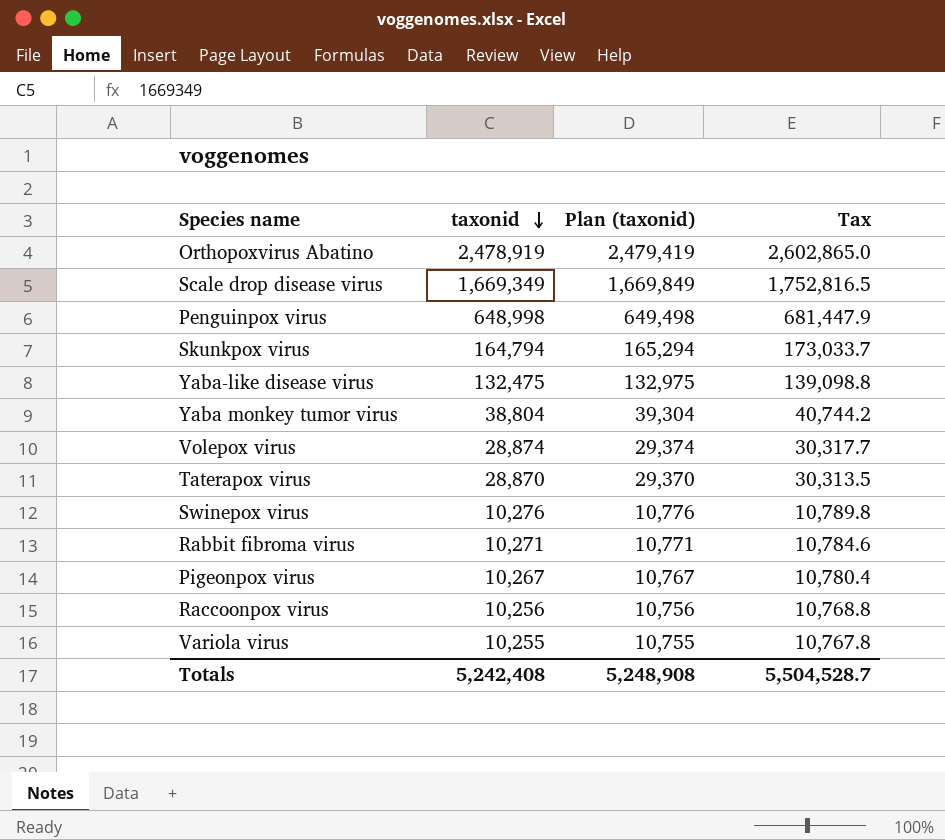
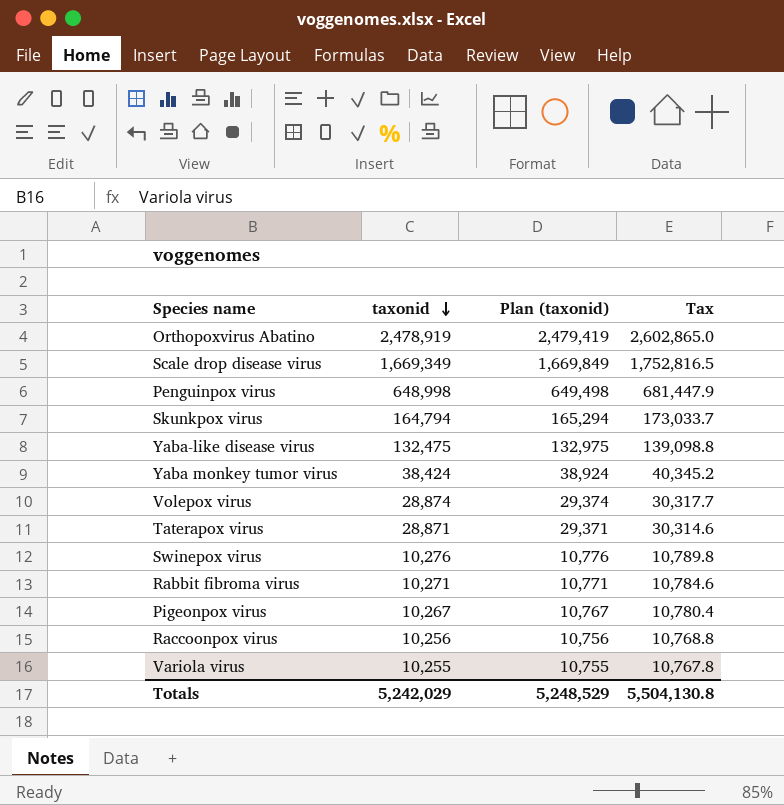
Yaba monkey tumor virus | taxonid: 38,804 -> 38,424
Yaba monkey tumor virus | Plan (taxonid): 39,304 -> 38,924
Yaba monkey tumor virus | Tax: 40,744.2 -> 40,345.2
Taterapox virus | taxonid: 28,870 -> 28,871
Taterapox virus | Plan (taxonid): 29,370 -> 29,371
Taterapox virus | Tax: 30,313.5 -> 30,314.6
Totals | taxonid: 5,242,408 -> 5,242,029
Totals | Plan (taxonid): 5,248,908 -> 5,248,529
Totals | Tax: 5,504,528.7 -> 5,504,130.8

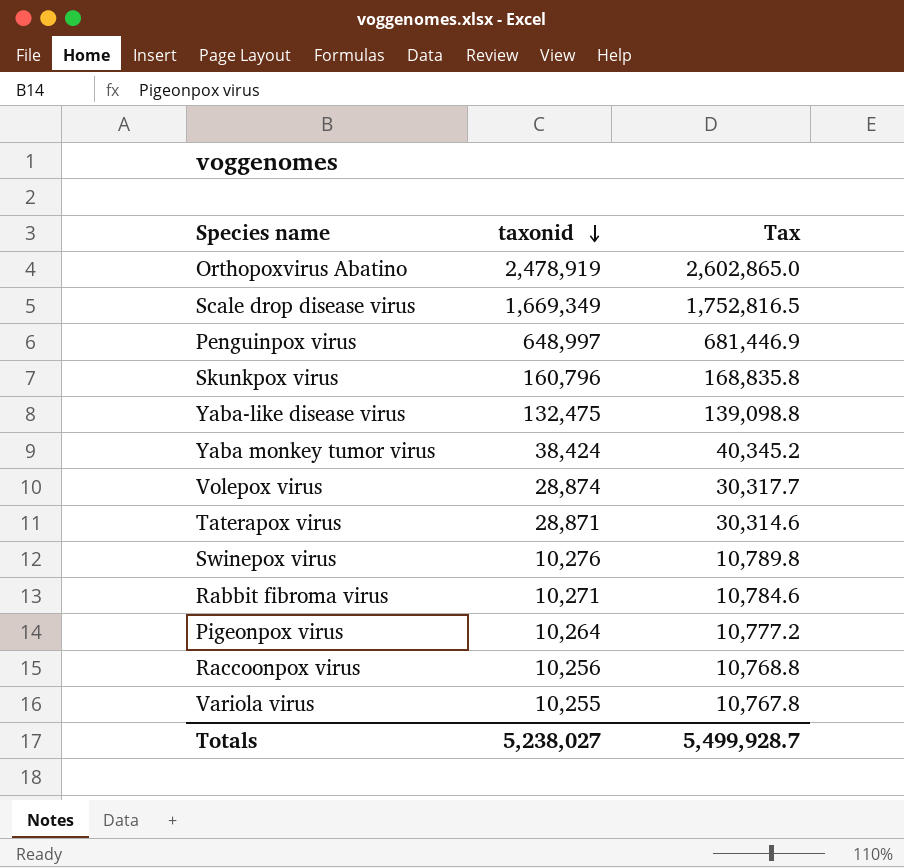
column Plan (taxonid) | formula: [taxonid] + 500 -> none
Penguinpox virus | taxonid: 648,998 -> 648,997
Penguinpox virus | Tax: 681,447.9 -> 681,446.9
Skunkpox virus | taxonid: 164,794 -> 160,796
Skunkpox virus | Tax: 173,033.7 -> 168,835.8
Pigeonpox virus | taxonid: 10,267 -> 10,264
Pigeonpox virus | Tax: 10,780.4 -> 10,777.2
Totals | taxonid: 5,242,029 -> 5,238,027
Totals | Tax: 5,504,130.8 -> 5,499,928.7

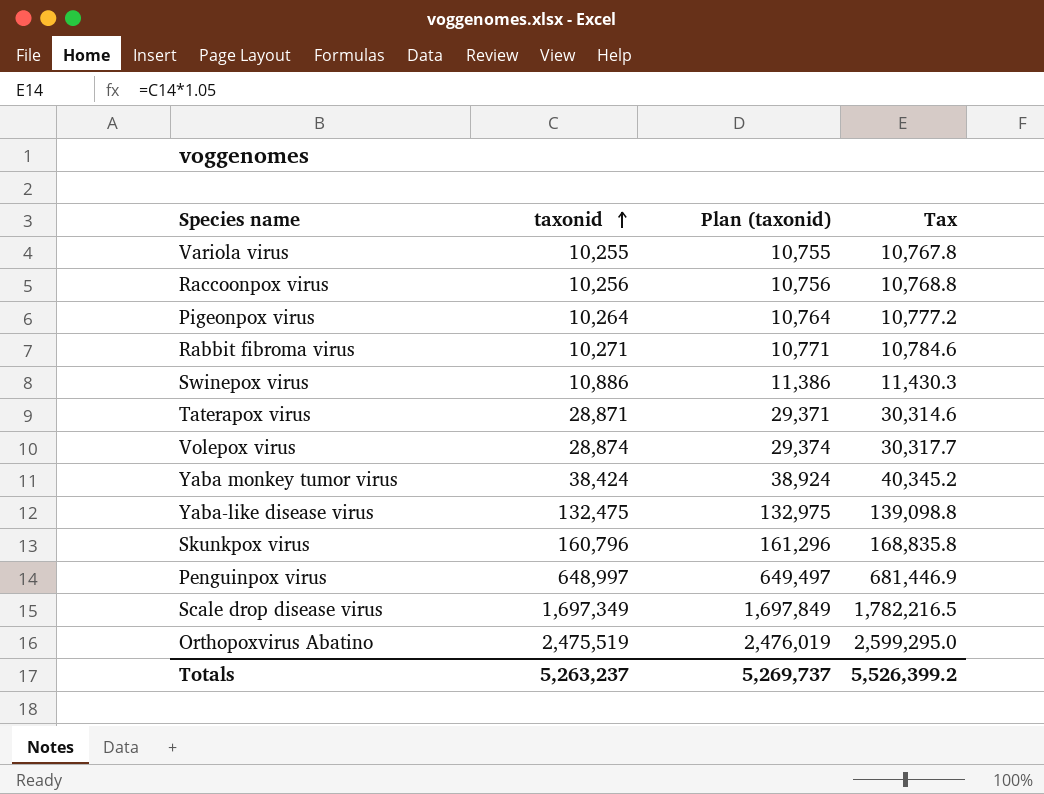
row order: taxonid descending -> taxonid ascending
column Plan (taxonid) | formula: none -> [taxonid] + 500
Swinepox virus | taxonid: 10,276 -> 10,886
Swinepox virus | Tax: 10,789.8 -> 11,430.3
Scale drop disease virus | taxonid: 1,669,349 -> 1,697,349
Scale drop disease virus | Tax: 1,752,816.5 -> 1,782,216.5
Orthopoxvirus Abatino | taxonid: 2,478,919 -> 2,475,519
Orthopoxvirus Abatino | Tax: 2,602,865.0 -> 2,599,295.0
Totals | taxonid: 5,238,027 -> 5,263,237
Totals | Tax: 5,499,928.7 -> 5,526,399.2

